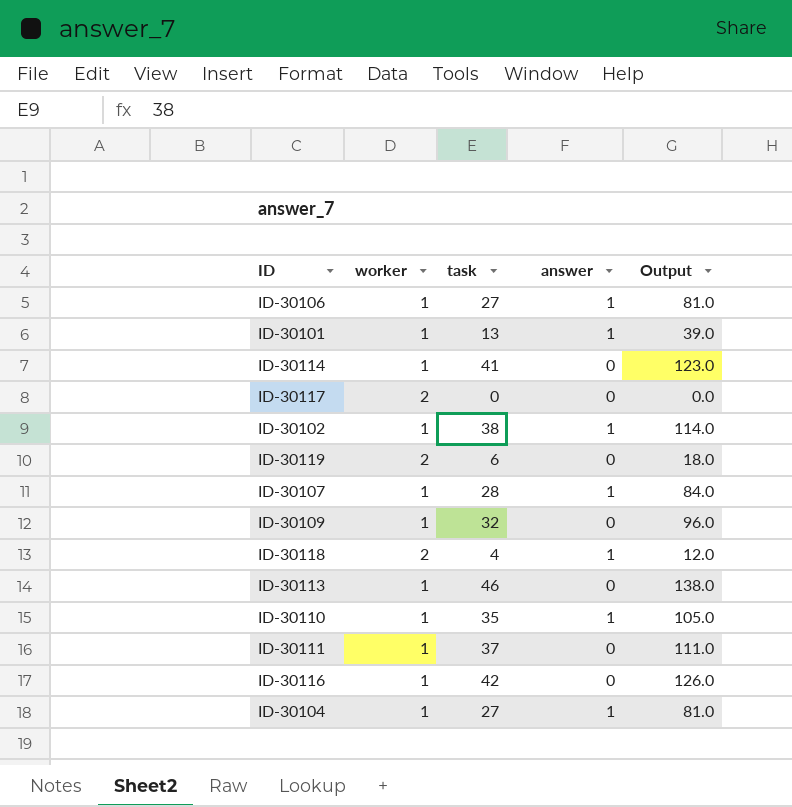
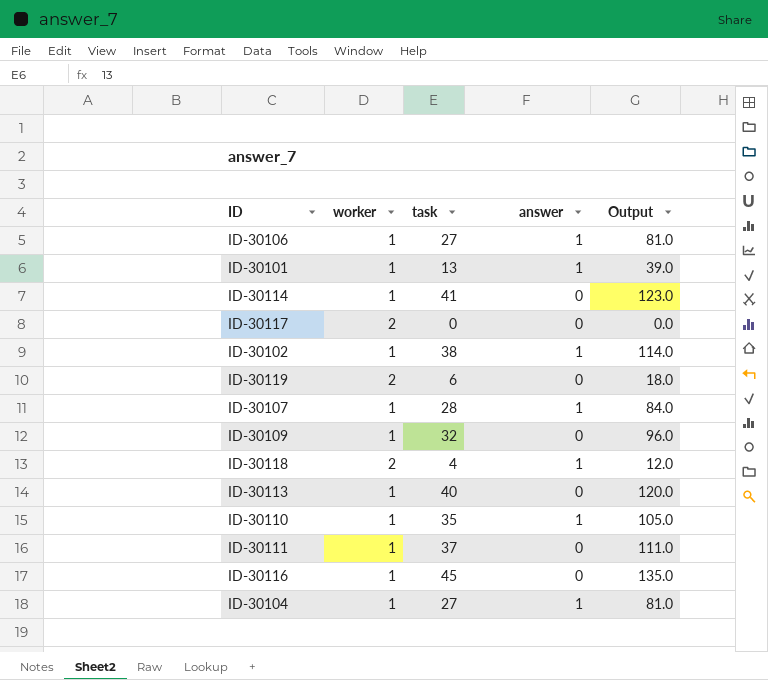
ID-30113 | task: 46 -> 40
ID-30113 | Output: 138.0 -> 120.0
ID-30116 | task: 42 -> 45
ID-30116 | Output: 126.0 -> 135.0

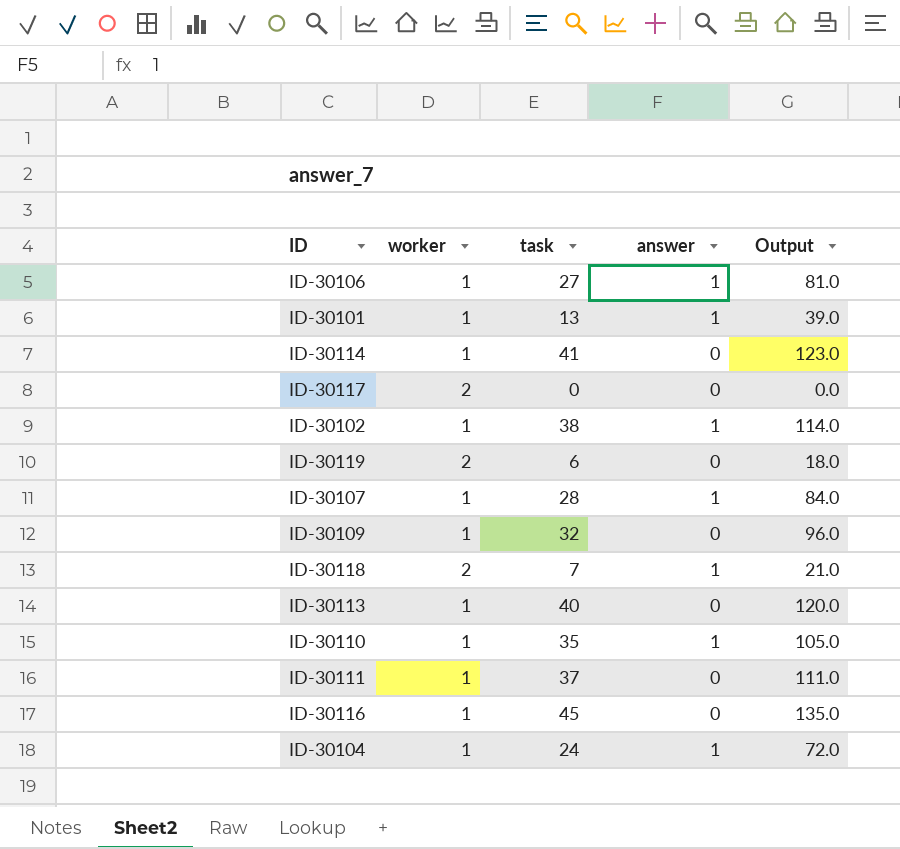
ID-30118 | task: 4 -> 7
ID-30118 | Output: 12.0 -> 21.0
ID-30104 | task: 27 -> 24
ID-30104 | Output: 81.0 -> 72.0

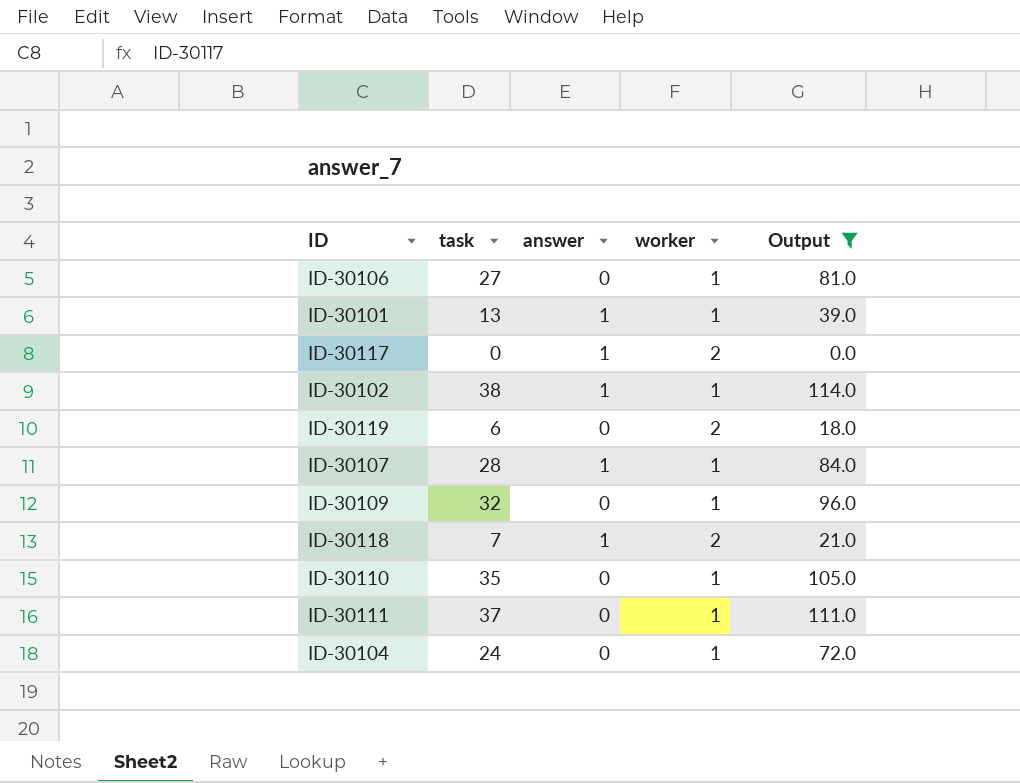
filter: none -> Output <= 114.0
column worker | position: 2 -> 4
ID-30106 | answer: 1 -> 0
ID-30117 | answer: 0 -> 1
ID-30110 | answer: 1 -> 0
ID-30104 | answer: 1 -> 0

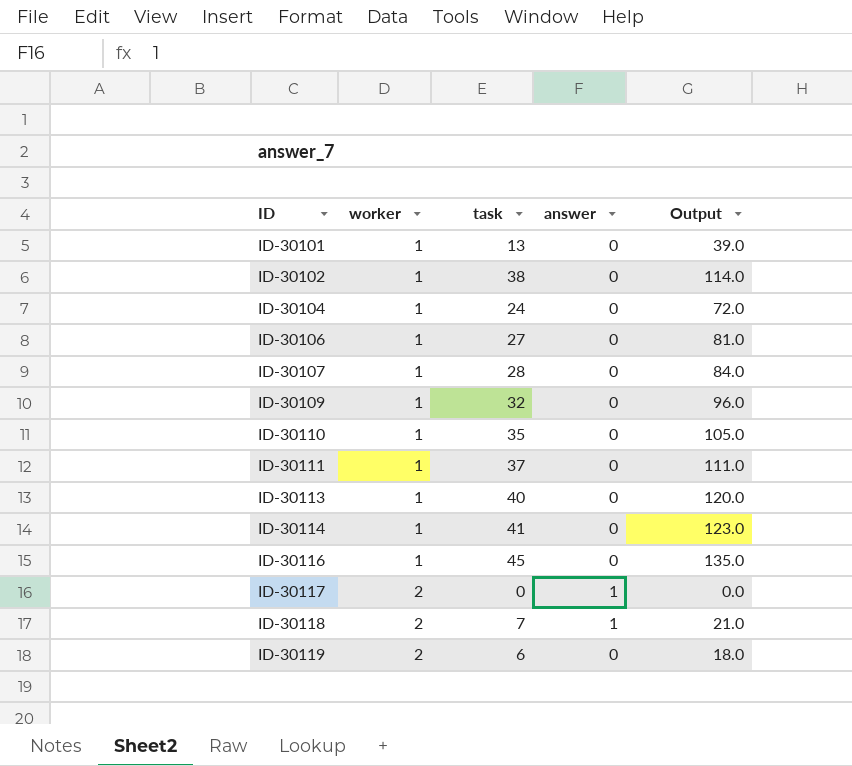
filter: Output <= 114.0 -> none
row order: none -> ID ascending
column worker | position: 4 -> 2
ID-30101 | answer: 1 -> 0
ID-30102 | answer: 1 -> 0
ID-30107 | answer: 1 -> 0

